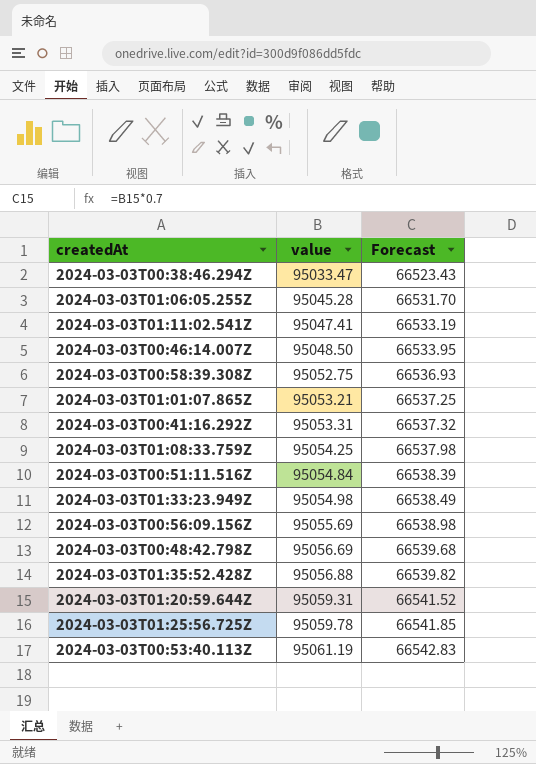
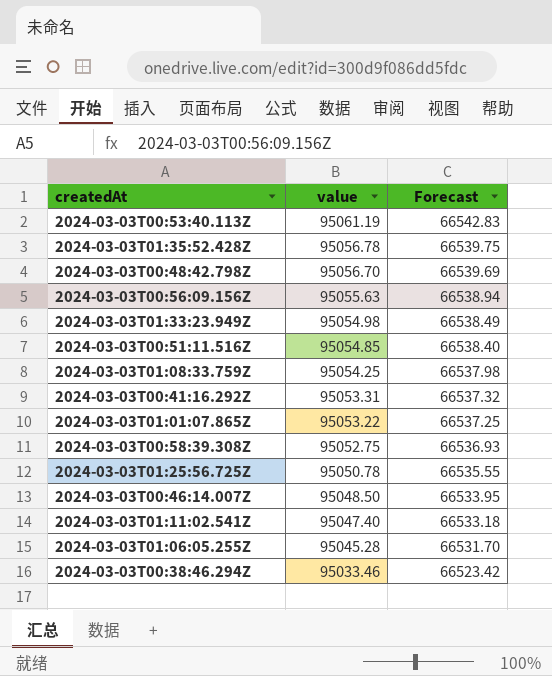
row order: value ascending -> value descending
row 2024-03-03T01:20:59.644Z: 95059.31 | 66541.52 -> none
2024-03-03T01:35:52.428Z | value: 95056.88 -> 95056.78
2024-03-03T01:35:52.428Z | Forecast: 66539.82 -> 66539.75
2024-03-03T00:48:42.798Z | value: 95056.69 -> 95056.70
2024-03-03T00:48:42.798Z | Forecast: 66539.68 -> 66539.69
2024-03-03T00:56:09.156Z | value: 95055.69 -> 95055.63
2024-03-03T00:56:09.156Z | Forecast: 66538.98 -> 66538.94
2024-03-03T00:51:11.516Z | value: 95054.84 -> 95054.85
2024-03-03T00:51:11.516Z | Forecast: 66538.39 -> 66538.40
2024-03-03T01:01:07.865Z | value: 95053.21 -> 95053.22
2024-03-03T01:25:56.725Z | value: 95059.78 -> 95050.78
2024-03-03T01:25:56.725Z | Forecast: 66541.85 -> 66535.55
2024-03-03T01:11:02.541Z | value: 95047.41 -> 95047.40
2024-03-03T01:11:02.541Z | Forecast: 66533.19 -> 66533.18
2024-03-03T00:38:46.294Z | value: 95033.47 -> 95033.46
2024-03-03T00:38:46.294Z | Forecast: 66523.43 -> 66523.42

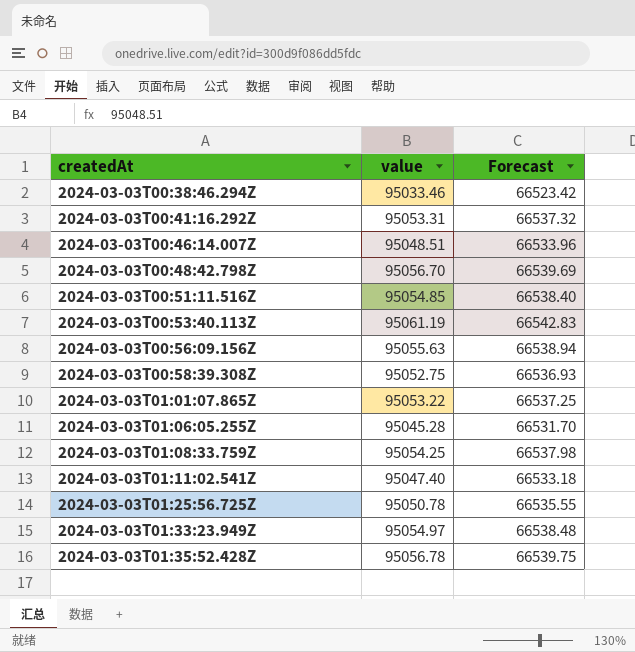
row order: value descending -> createdAt ascending
2024-03-03T00:46:14.007Z | value: 95048.50 -> 95048.51
2024-03-03T00:46:14.007Z | Forecast: 66533.95 -> 66533.96
2024-03-03T01:33:23.949Z | value: 95054.98 -> 95054.97
2024-03-03T01:33:23.949Z | Forecast: 66538.49 -> 66538.48

